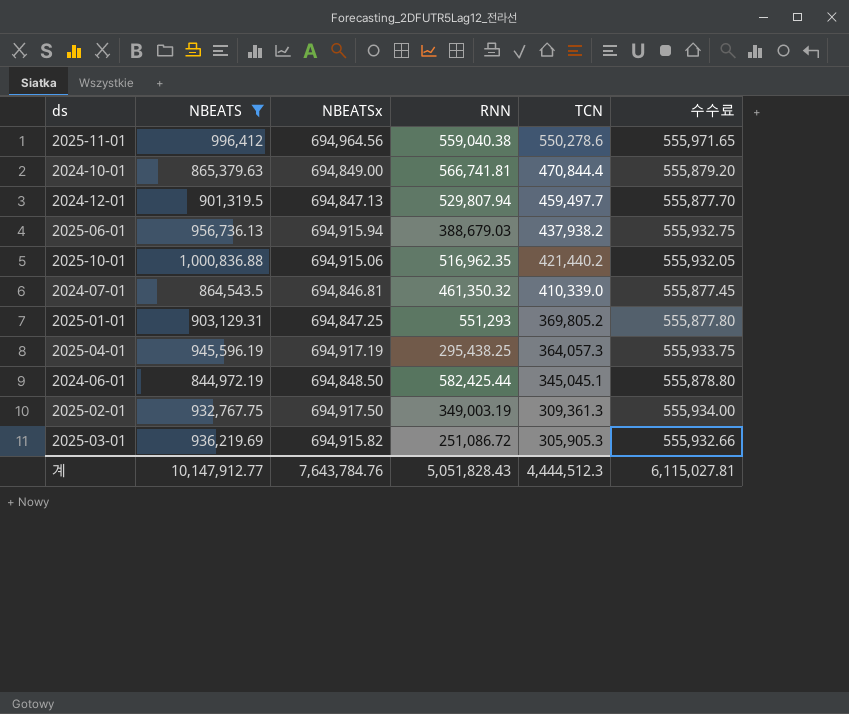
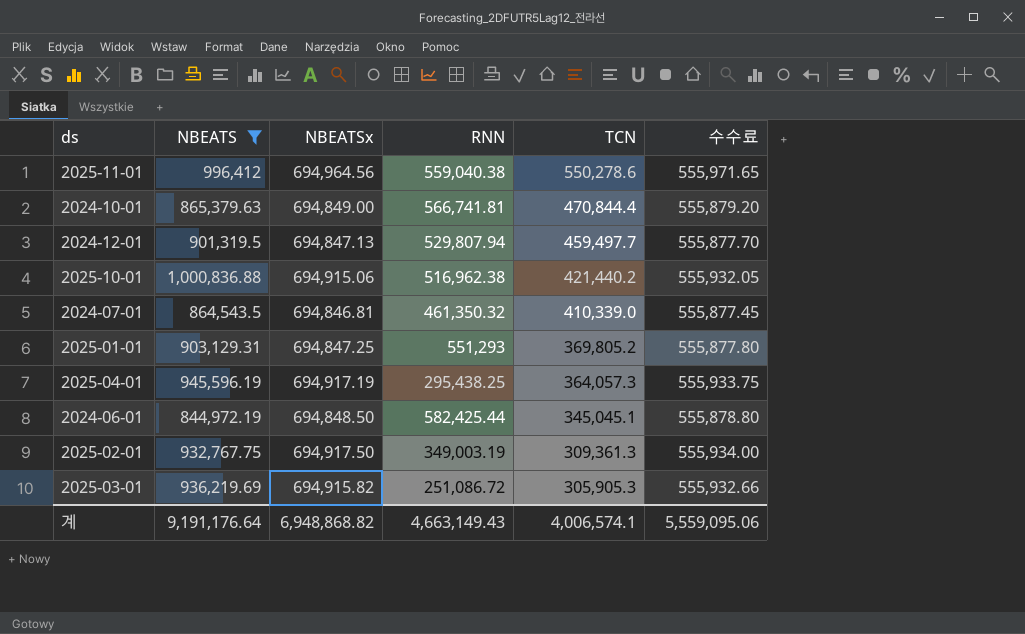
row 2025-06-01: 956,736.13 | 694,915.94 | 388,679.03 | 437,938.2 | 555,932.75 -> none
2025-10-01 | RNN: 516,962.35 -> 516,962.38
계 | NBEATS: 10,147,912.77 -> 9,191,176.64
계 | NBEATSx: 7,643,784.76 -> 6,948,868.82
계 | RNN: 5,051,828.43 -> 4,663,149.43
계 | TCN: 4,444,512.3 -> 4,006,574.1
계 | 수수료: 6,115,027.81 -> 5,559,095.06

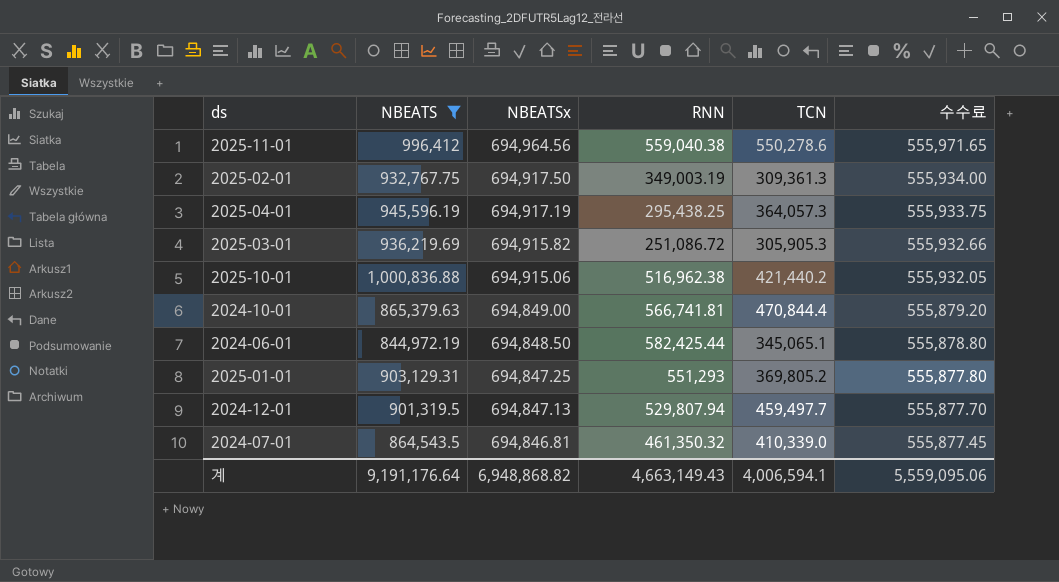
row order: TCN descending -> NBEATSx descending
2024-06-01 | TCN: 345,045.1 -> 345,065.1
계 | TCN: 4,006,574.1 -> 4,006,594.1

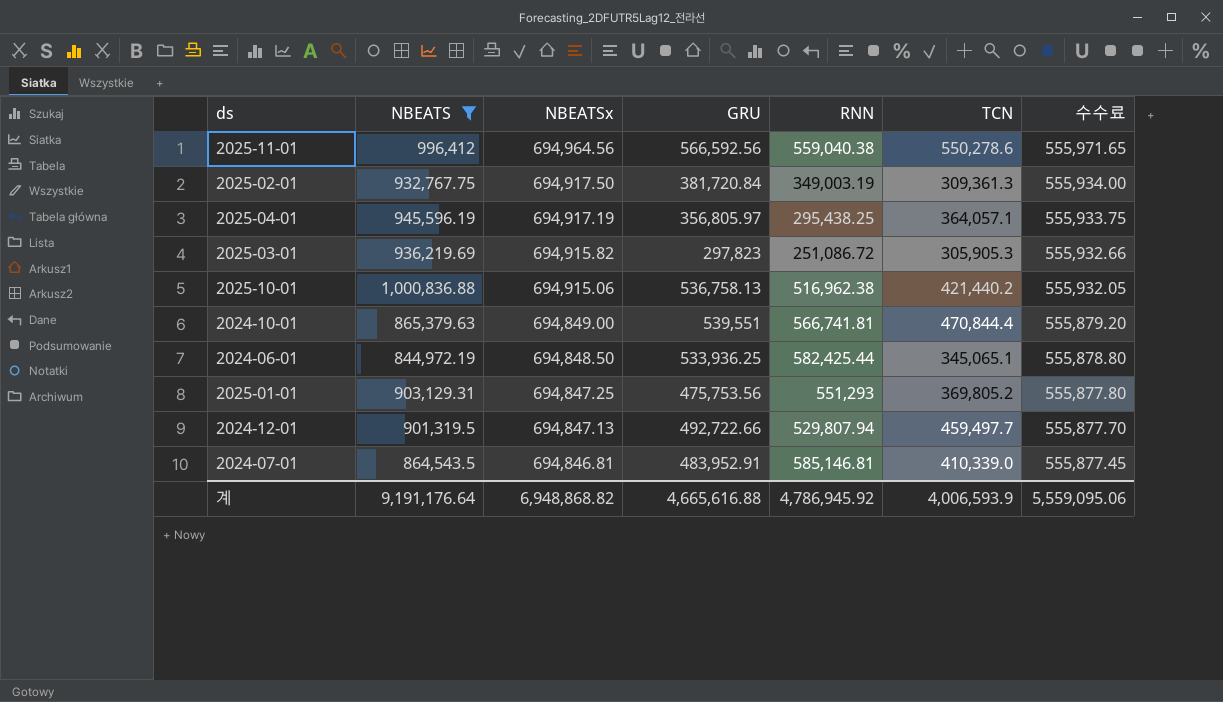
column GRU | position: none -> 4
2025-04-01 | TCN: 364,057.3 -> 364,057.1
2024-07-01 | RNN: 461,350.32 -> 585,146.81
계 | RNN: 4,663,149.43 -> 4,786,945.92
계 | TCN: 4,006,594.1 -> 4,006,593.9

